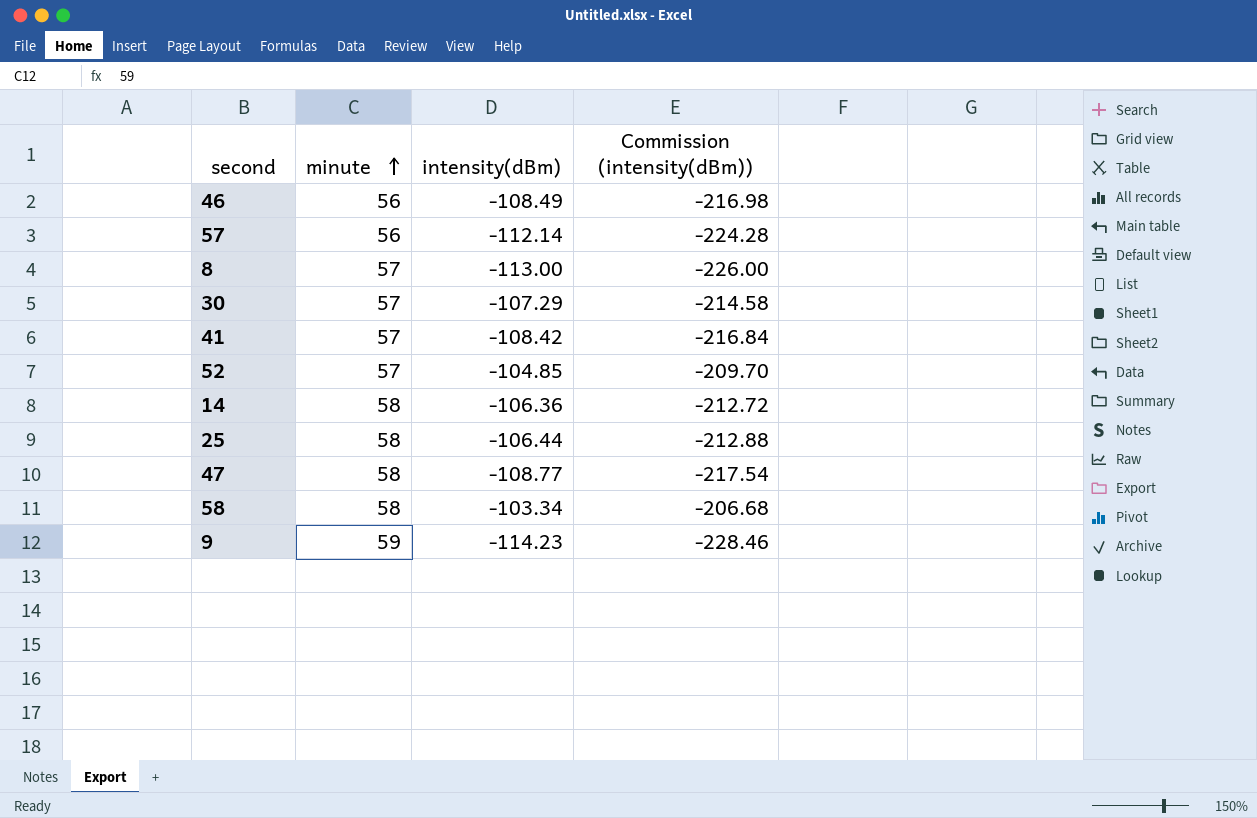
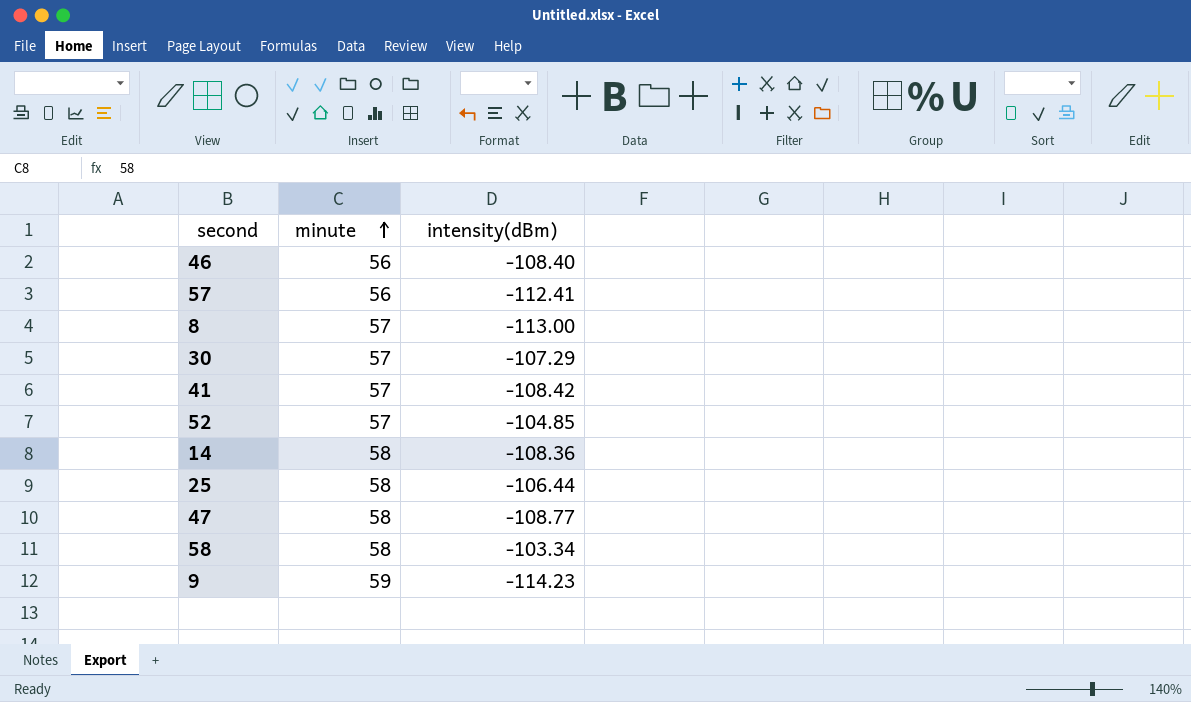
column Commission (intensity(dBm)) | formula: [intensity(dBm)] * 2 -> none
46 | intensity(dBm): -108.49 -> -108.40
57 | intensity(dBm): -112.14 -> -112.41
14 | intensity(dBm): -106.36 -> -108.36

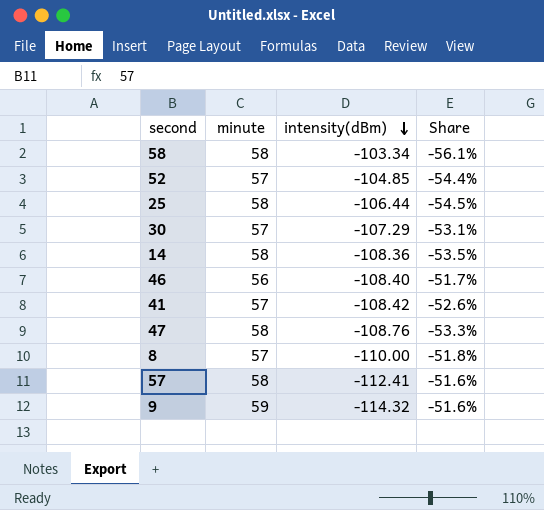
row order: minute ascending -> intensity(dBm) descending
column Share | formula: none -> [minute] / [intensity(dBm)]
47 | intensity(dBm): -108.77 -> -108.76
8 | intensity(dBm): -113.00 -> -110.00
57 | minute: 56 -> 58
9 | intensity(dBm): -114.23 -> -114.32

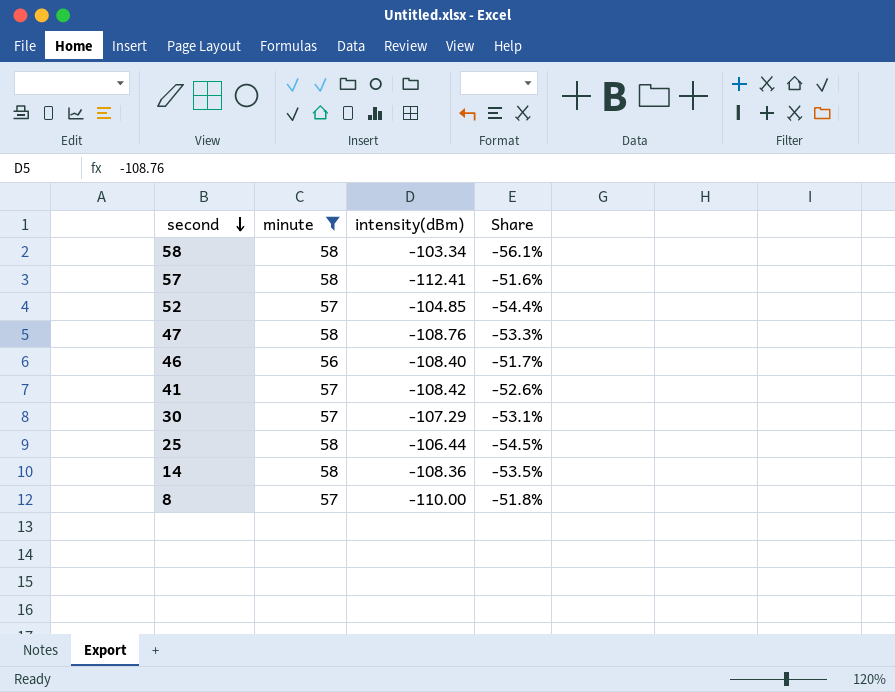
filter: none -> minute != 59
row order: intensity(dBm) descending -> second descending

